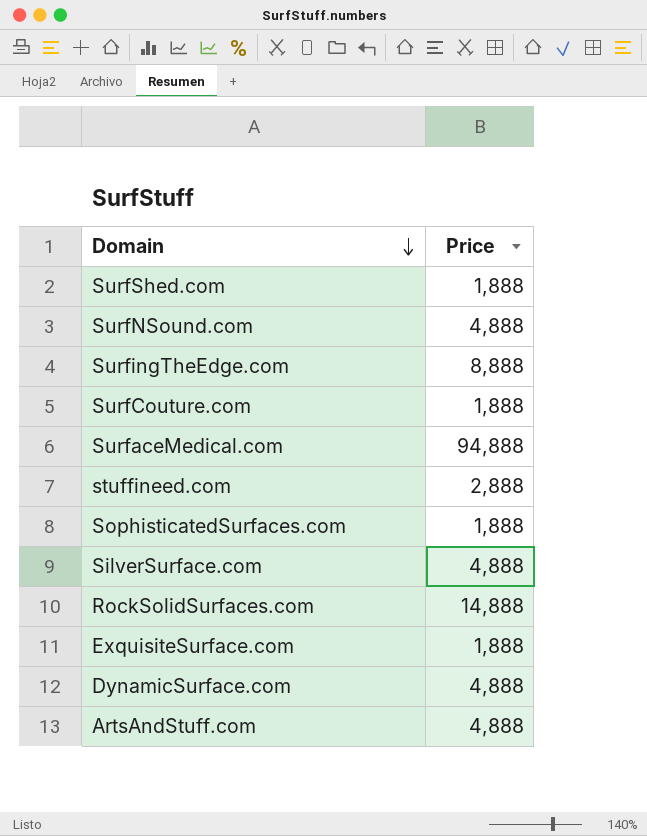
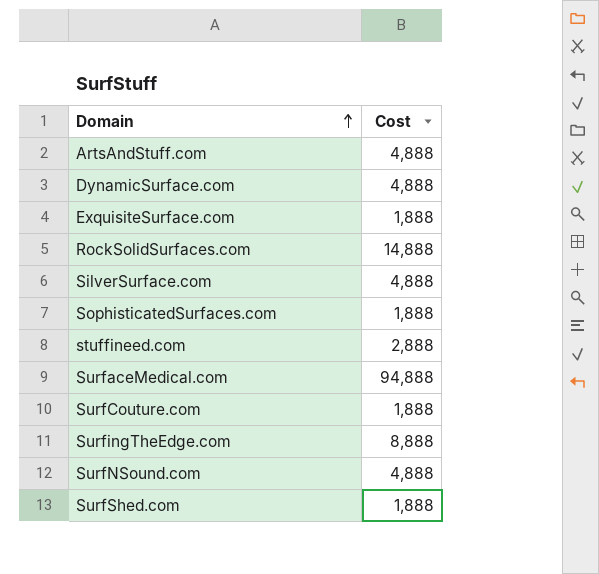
row order: Domain descending -> Domain ascending
column name: Price -> Cost

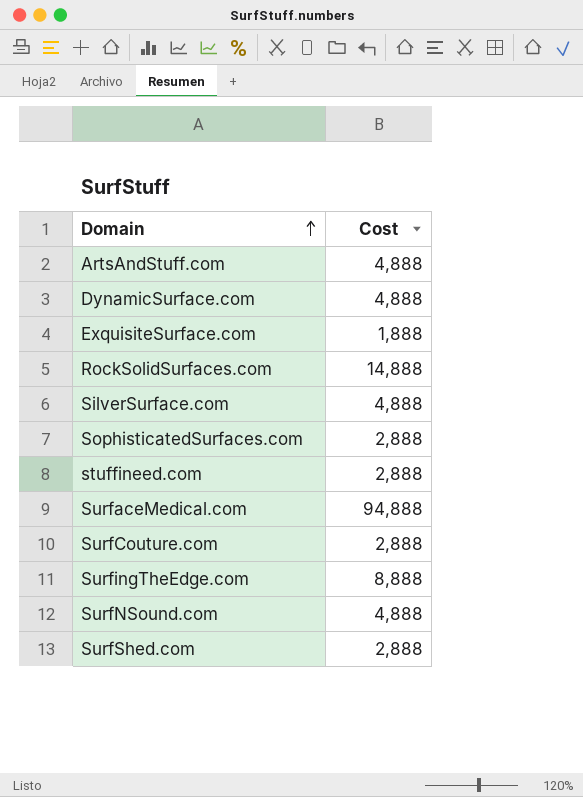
SophisticatedSurfaces.com | Cost: 1,888 -> 2,888
SurfCouture.com | Cost: 1,888 -> 2,888
SurfShed.com | Cost: 1,888 -> 2,888

